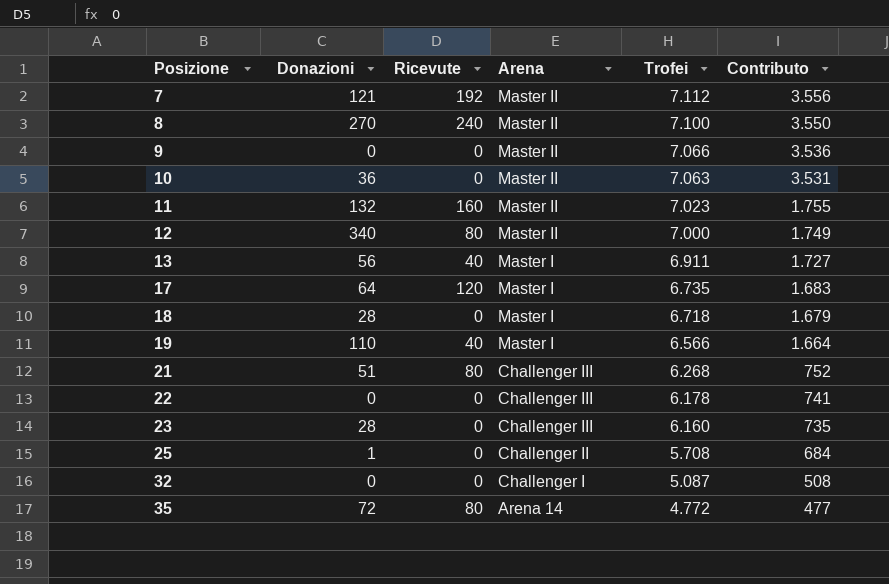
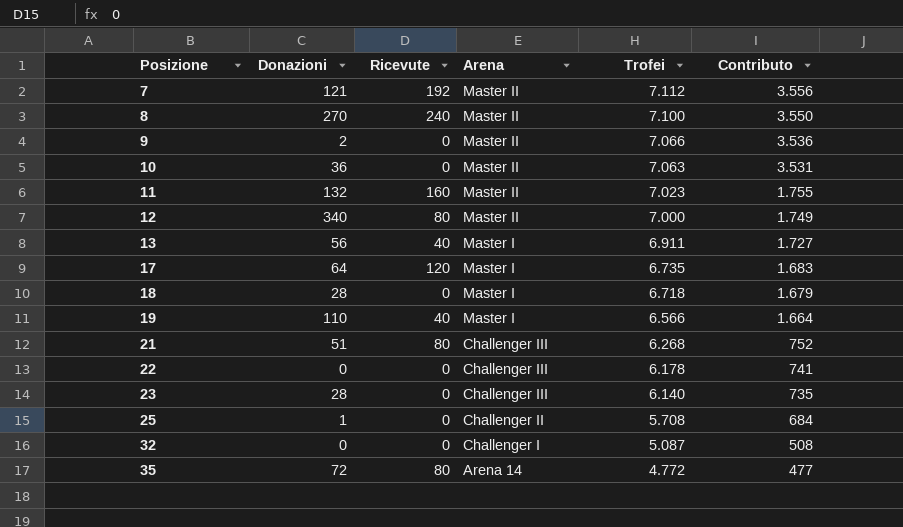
9 | Donazioni: 0 -> 2
23 | Trofei: 6.160 -> 6.140

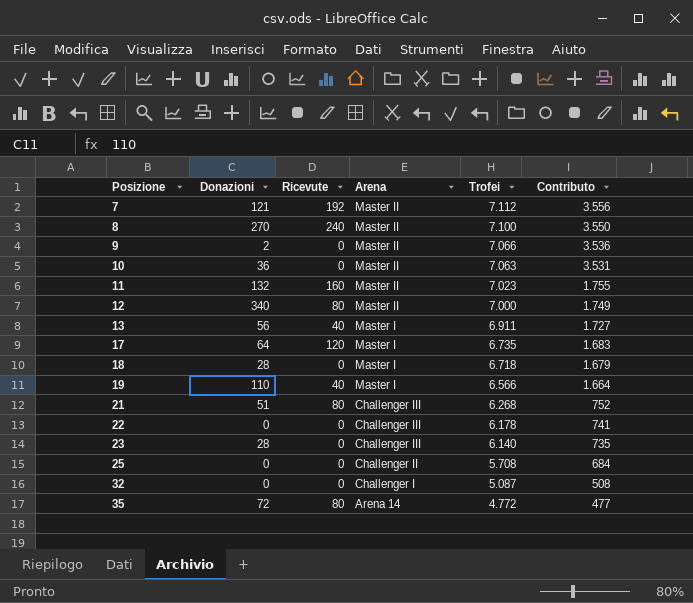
25 | Donazioni: 1 -> 0

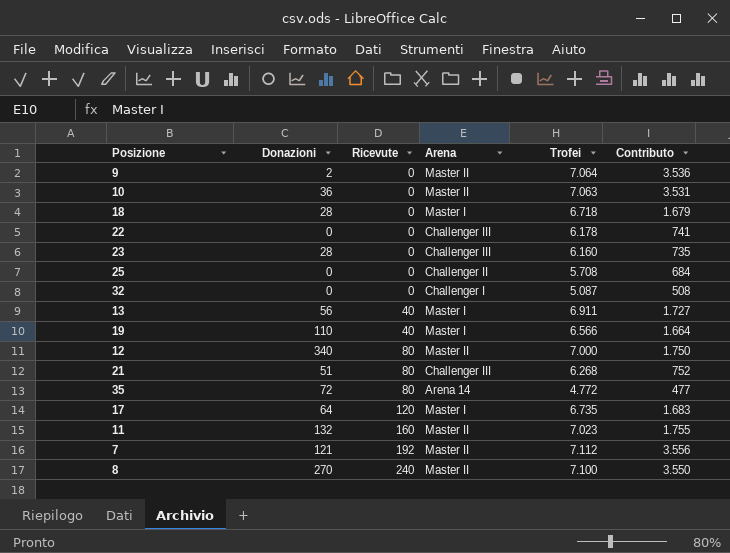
row order: Posizione ascending -> Ricevute ascending
9 | Trofei: 7.066 -> 7.064
23 | Trofei: 6.140 -> 6.160
12 | Contributo: 1.749 -> 1.750

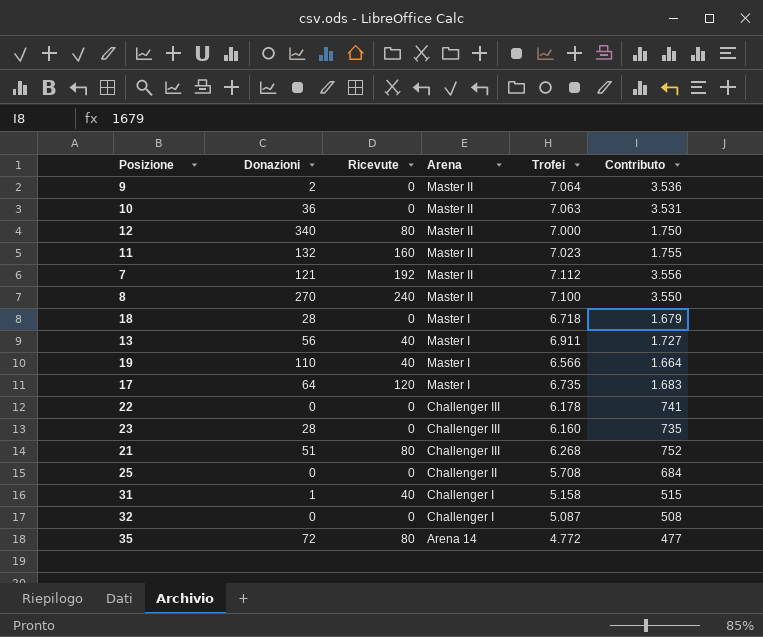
row order: Ricevute ascending -> Arena descending
row 31: none -> 1 | 40 | Challenger I | 5.158 | 515

